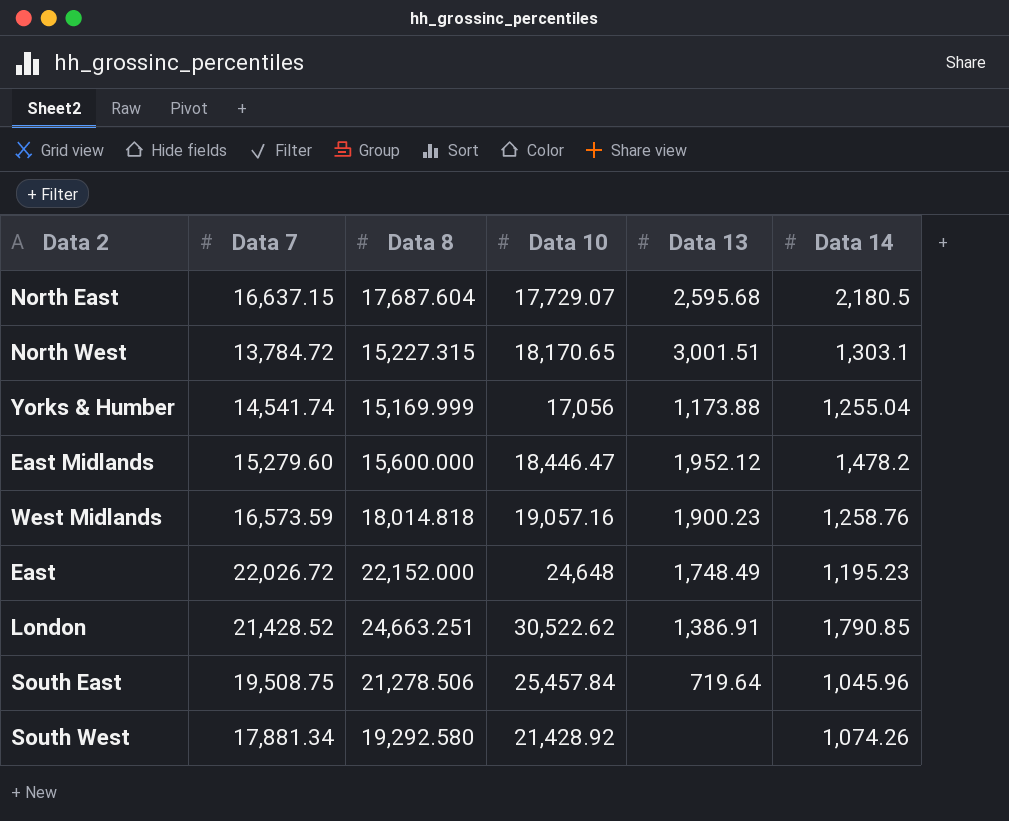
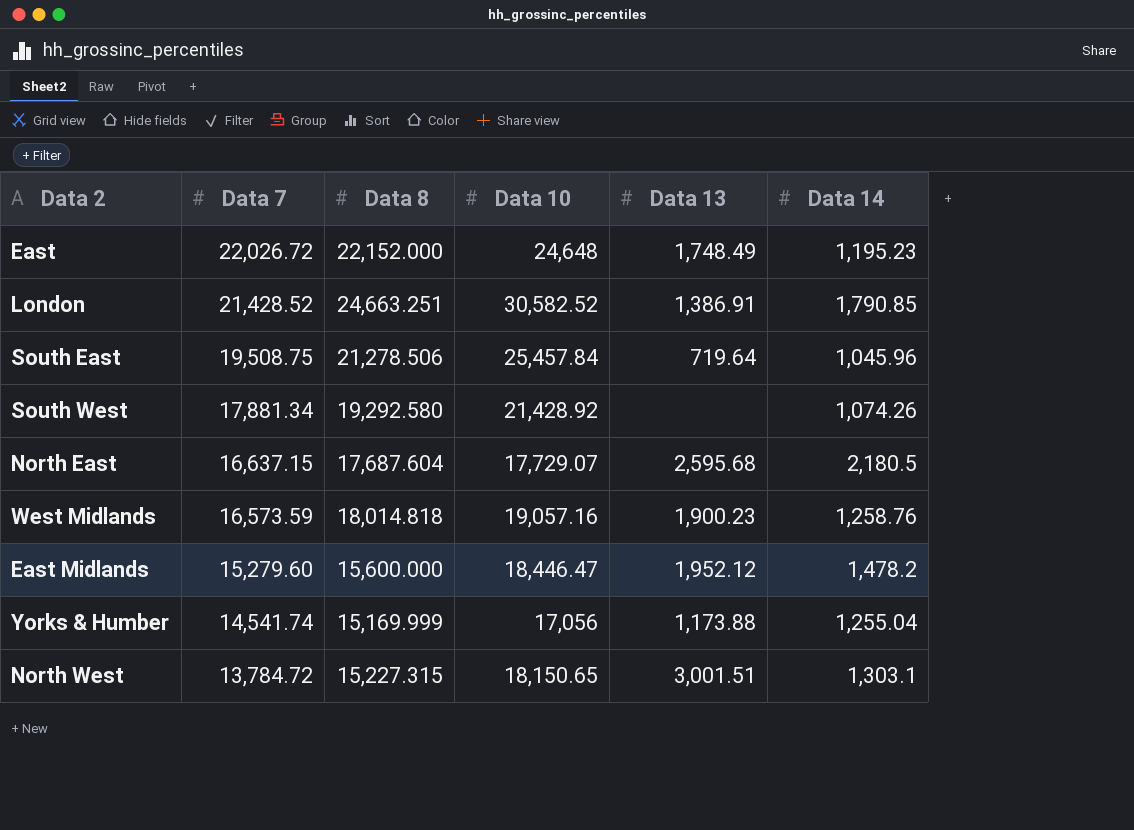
row order: none -> Data 7 descending
London | Data 10: 30,522.62 -> 30,582.52
North West | Data 10: 18,170.65 -> 18,150.65

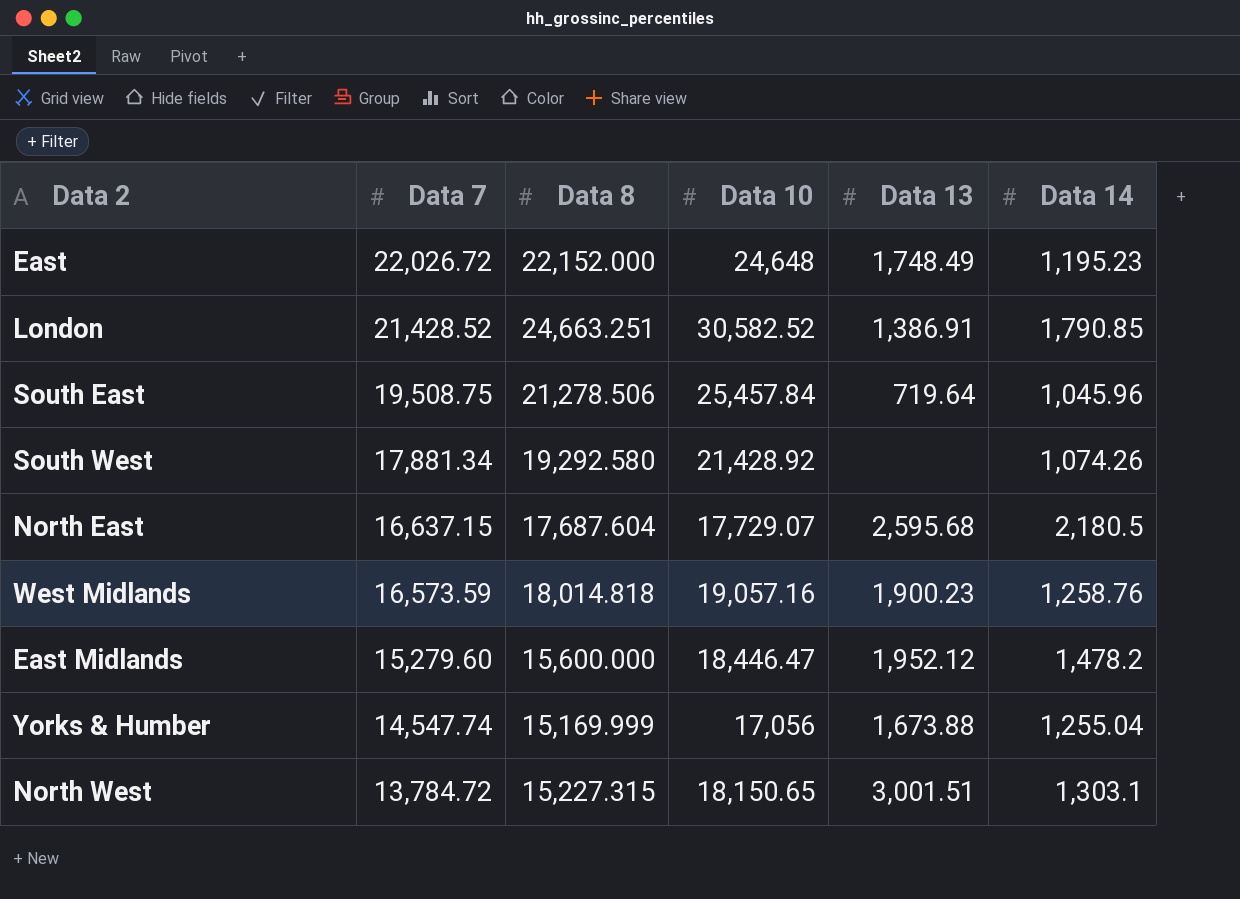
Yorks & Humber | Data 7: 14,541.74 -> 14,547.74
Yorks & Humber | Data 13: 1,173.88 -> 1,673.88

